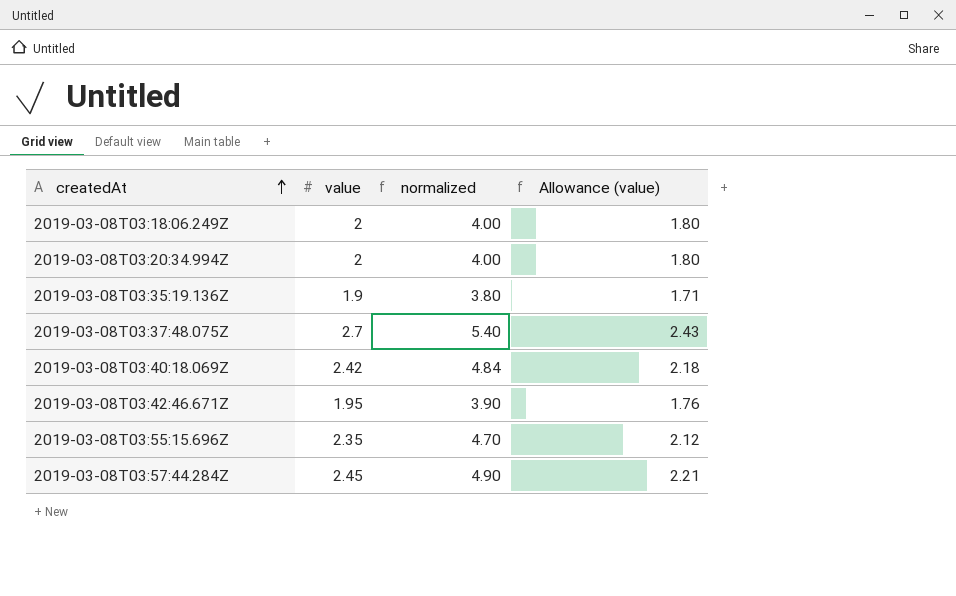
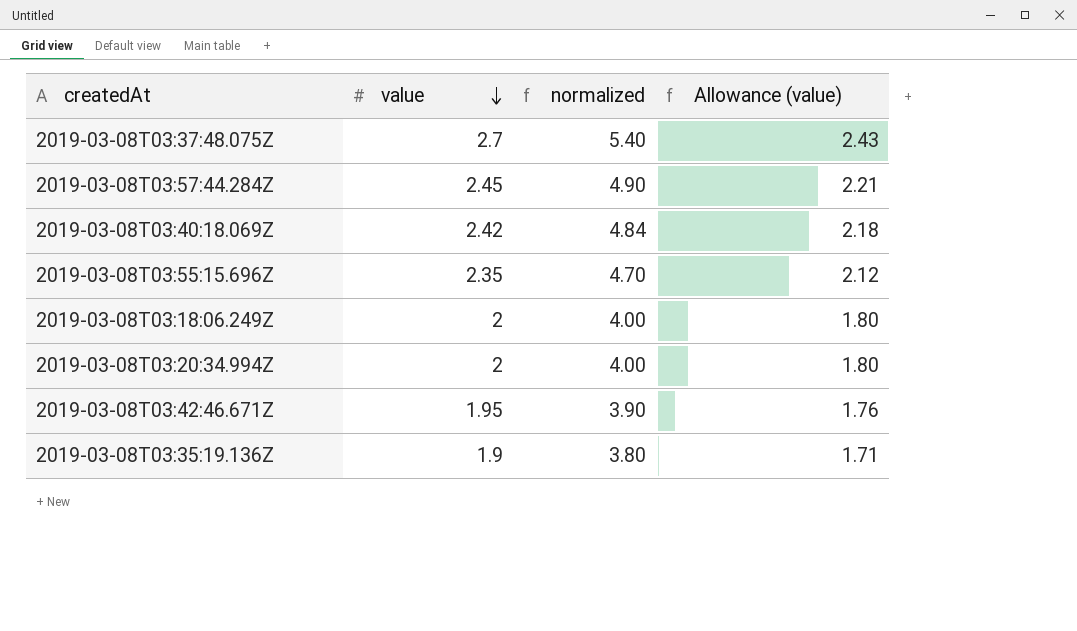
row order: createdAt ascending -> value descending

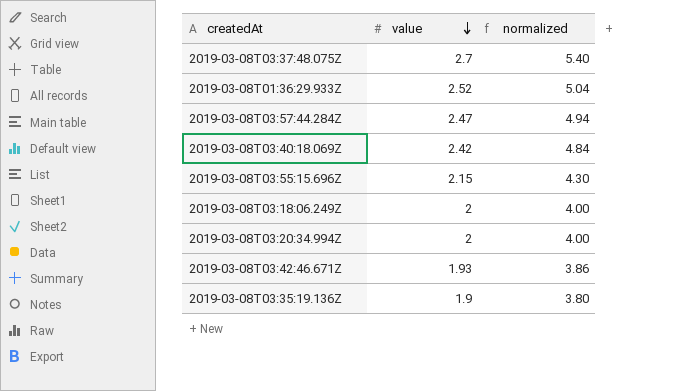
column Allowance (value) | formula: [value] * 0.9 -> none
row 2019-03-08T01:36:29.933Z: none -> 2.52 | 5.04
2019-03-08T03:57:44.284Z | value: 2.45 -> 2.47
2019-03-08T03:57:44.284Z | normalized: 4.90 -> 4.94
2019-03-08T03:55:15.696Z | value: 2.35 -> 2.15
2019-03-08T03:55:15.696Z | normalized: 4.70 -> 4.30
2019-03-08T03:42:46.671Z | value: 1.95 -> 1.93
2019-03-08T03:42:46.671Z | normalized: 3.90 -> 3.86

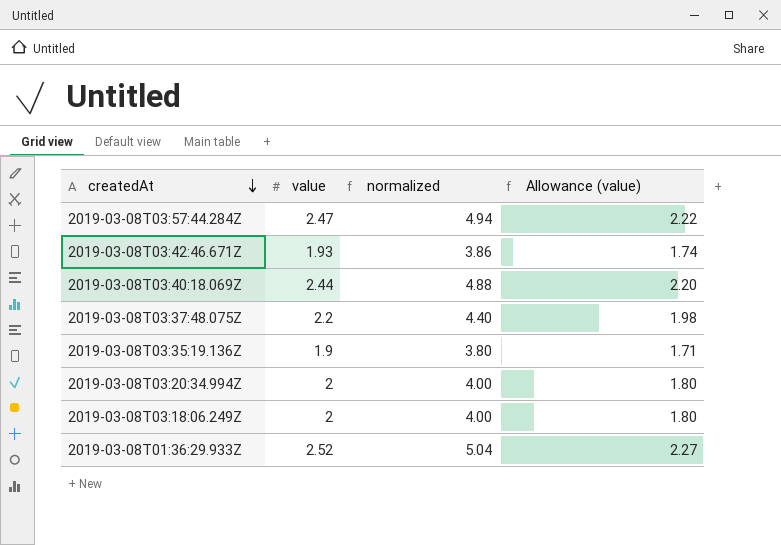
row order: value descending -> createdAt descending
column Allowance (value) | formula: none -> [value] * 0.9
row 2019-03-08T03:55:15.696Z: 2.15 | 4.30 -> none
2019-03-08T03:40:18.069Z | value: 2.42 -> 2.44
2019-03-08T03:40:18.069Z | normalized: 4.84 -> 4.88
2019-03-08T03:37:48.075Z | value: 2.7 -> 2.2
2019-03-08T03:37:48.075Z | normalized: 5.40 -> 4.40

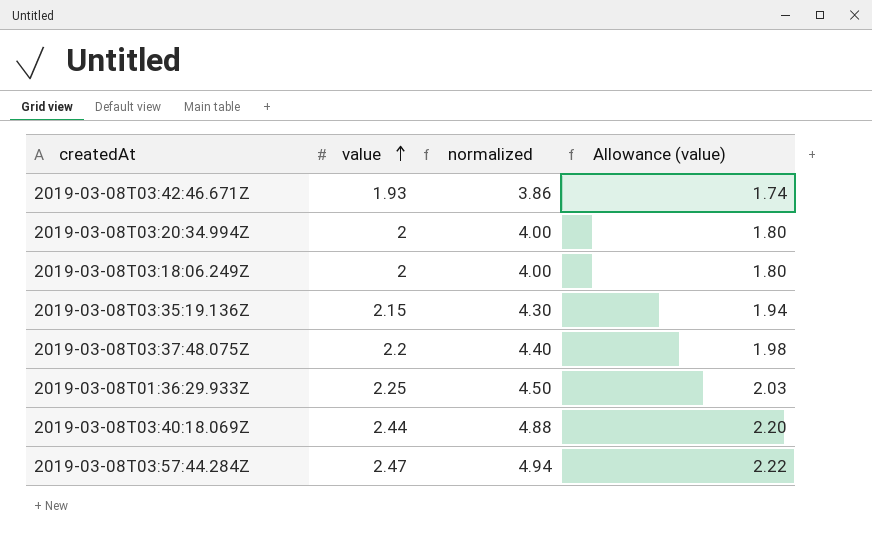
row order: createdAt descending -> value ascending
2019-03-08T03:35:19.136Z | value: 1.9 -> 2.15
2019-03-08T03:35:19.136Z | normalized: 3.80 -> 4.30
2019-03-08T03:35:19.136Z | Allowance (value): 1.71 -> 1.94
2019-03-08T01:36:29.933Z | value: 2.52 -> 2.25
2019-03-08T01:36:29.933Z | normalized: 5.04 -> 4.50
2019-03-08T01:36:29.933Z | Allowance (value): 2.27 -> 2.03

